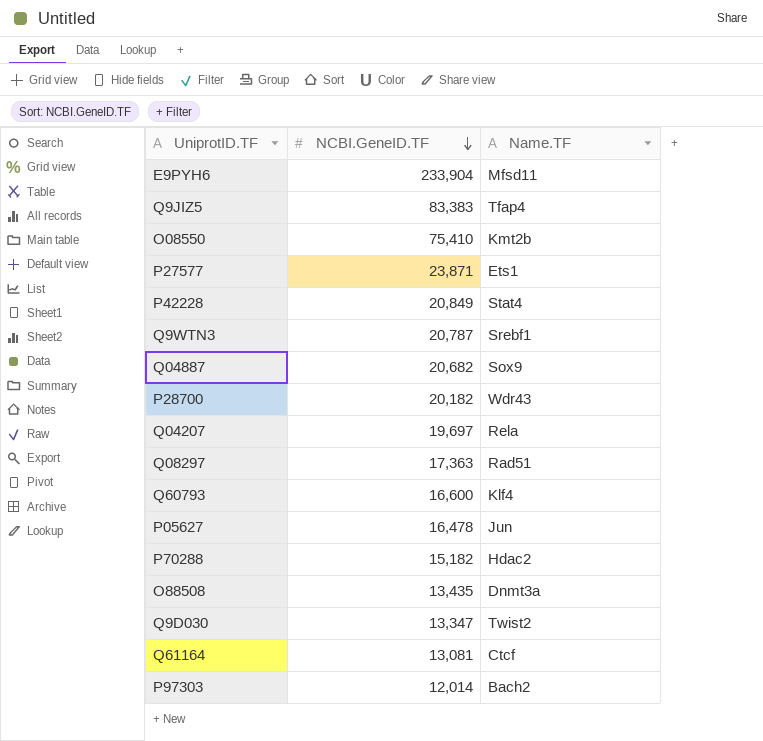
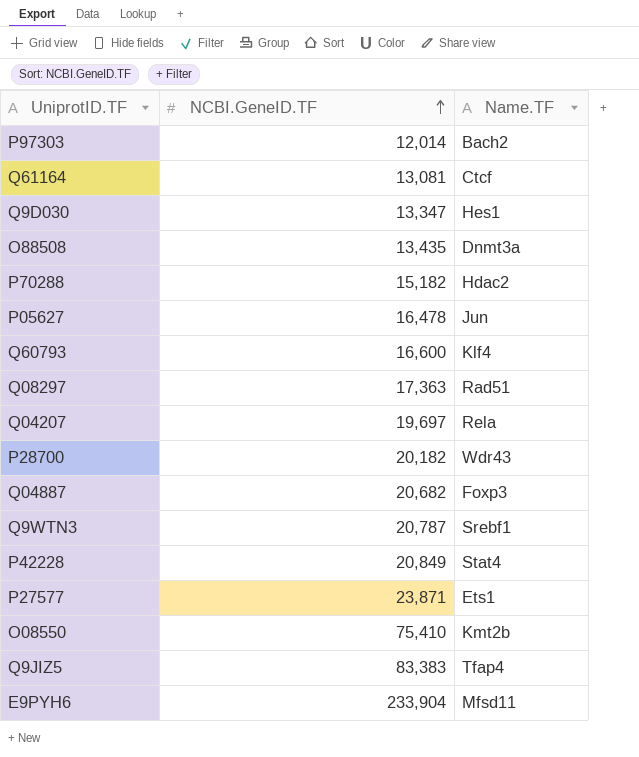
row order: NCBI.GeneID.TF descending -> NCBI.GeneID.TF ascending
Q9D030 | Name.TF: Twist2 -> Hes1
Q04887 | Name.TF: Sox9 -> Foxp3

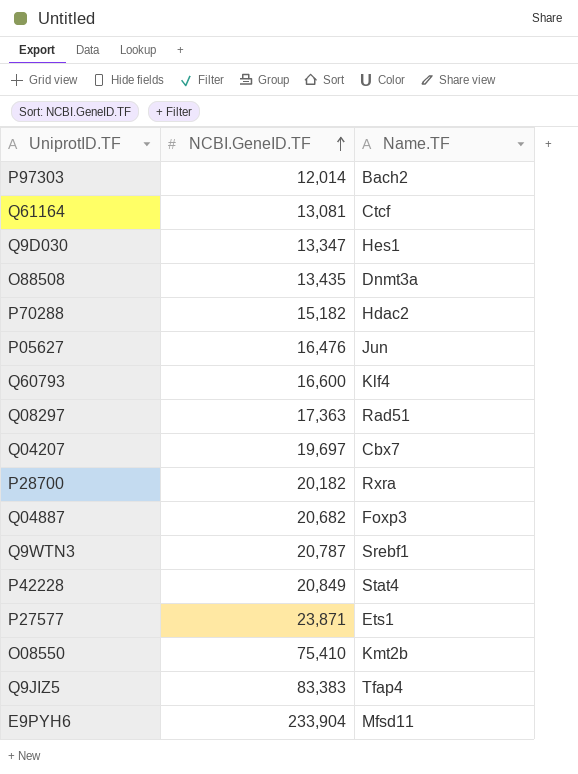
P05627 | NCBI.GeneID.TF: 16,478 -> 16,476
Q04207 | Name.TF: Rela -> Cbx7
P28700 | Name.TF: Wdr43 -> Rxra

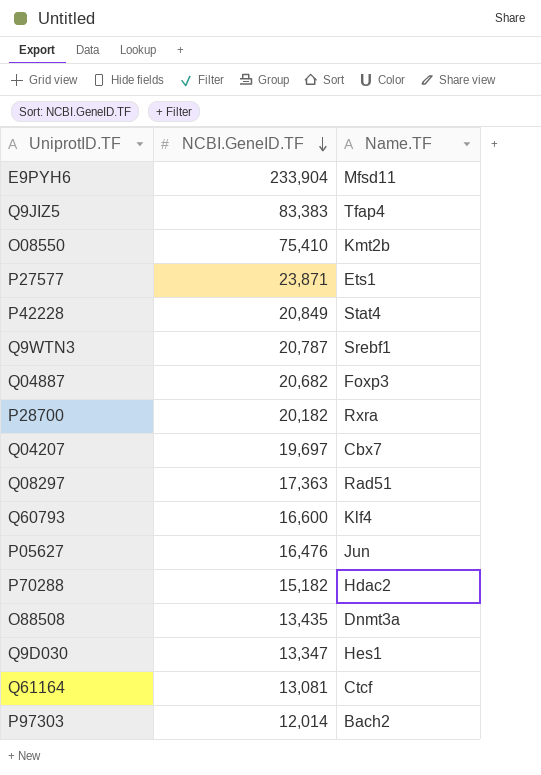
row order: NCBI.GeneID.TF ascending -> NCBI.GeneID.TF descending

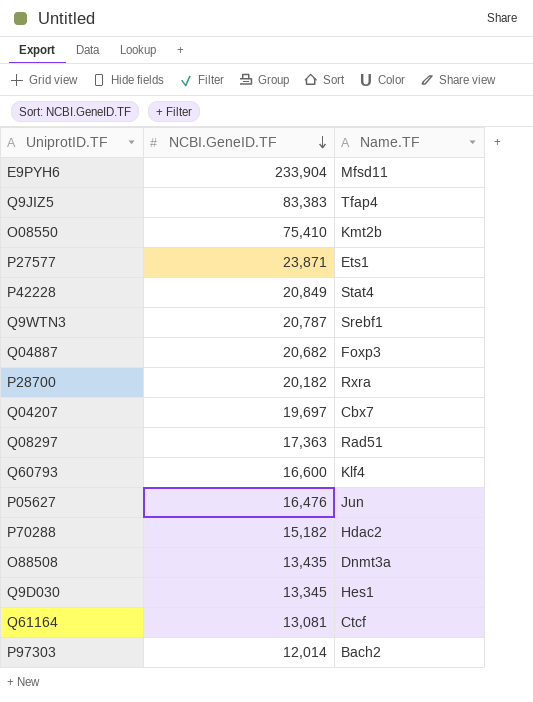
Q9D030 | NCBI.GeneID.TF: 13,347 -> 13,345

